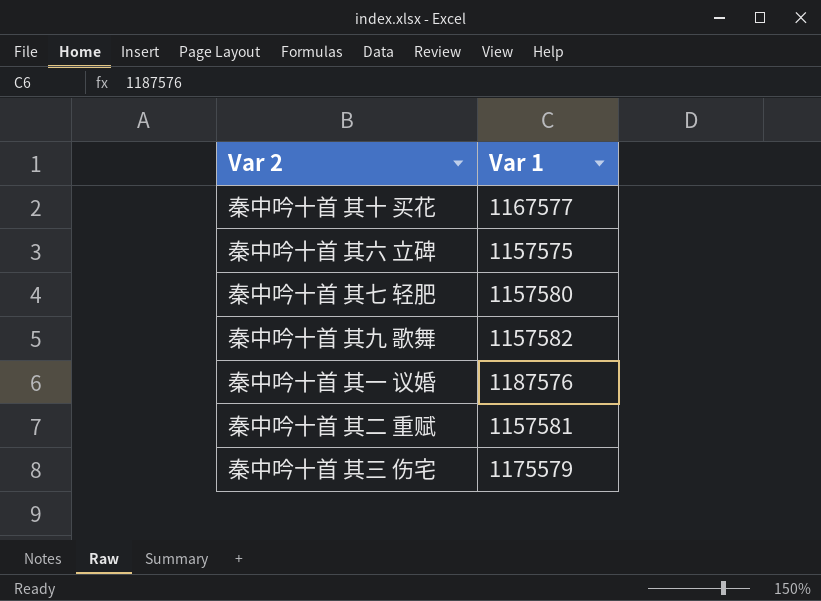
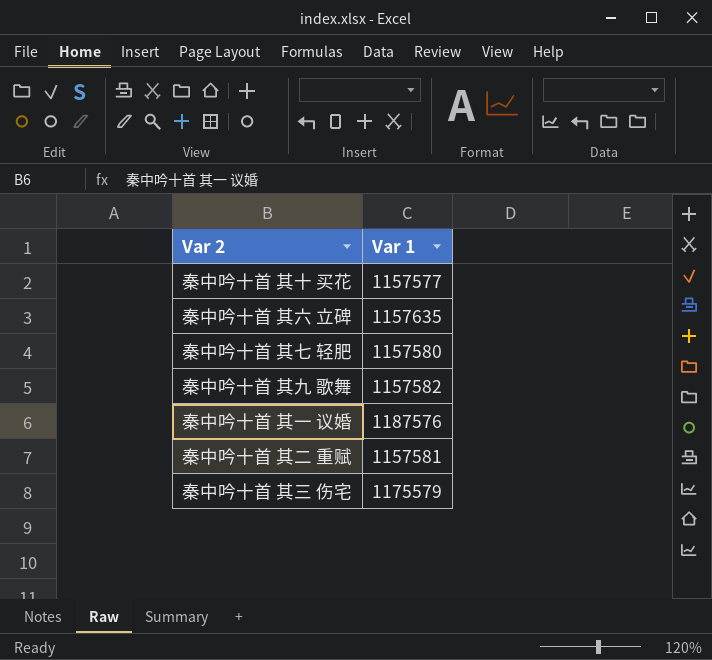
秦中吟十首 其十 买花 | Var 1: 1167577 -> 1157577
秦中吟十首 其六 立碑 | Var 1: 1157575 -> 1157635

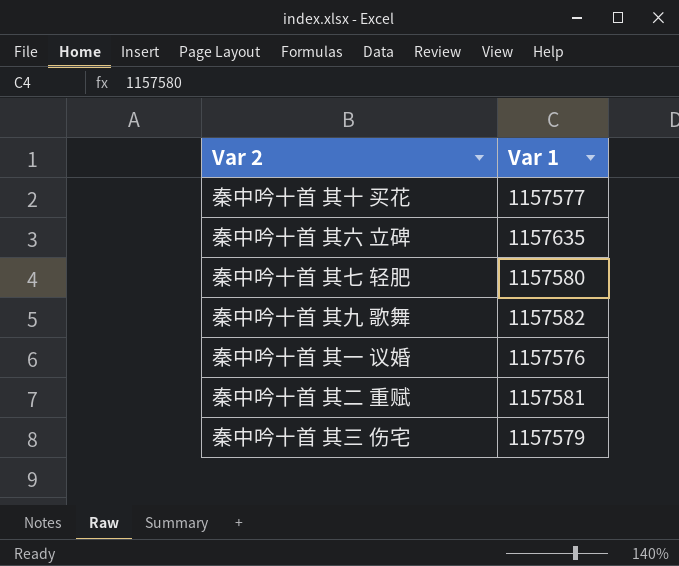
秦中吟十首 其一 议婚 | Var 1: 1187576 -> 1157576
秦中吟十首 其三 伤宅 | Var 1: 1175579 -> 1157579

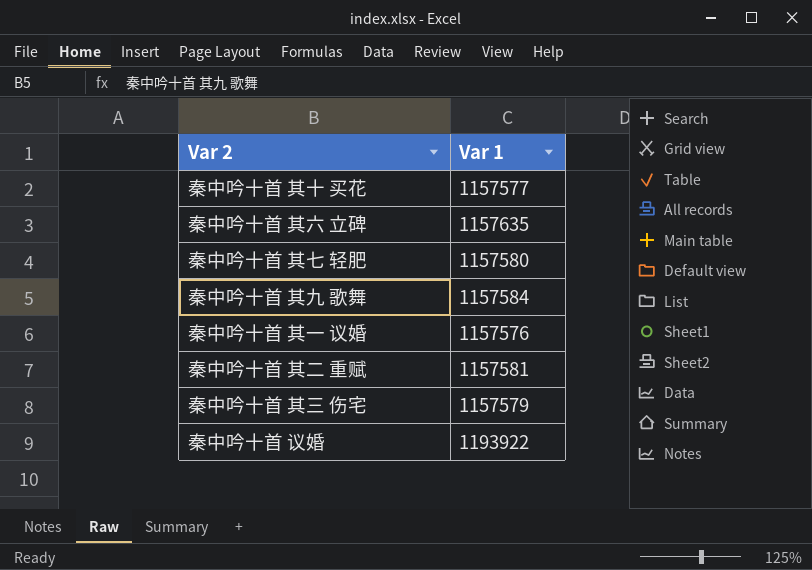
秦中吟十首 其九 歌舞 | Var 1: 1157582 -> 1157584
row 秦中吟十首 议婚: none -> 1193922

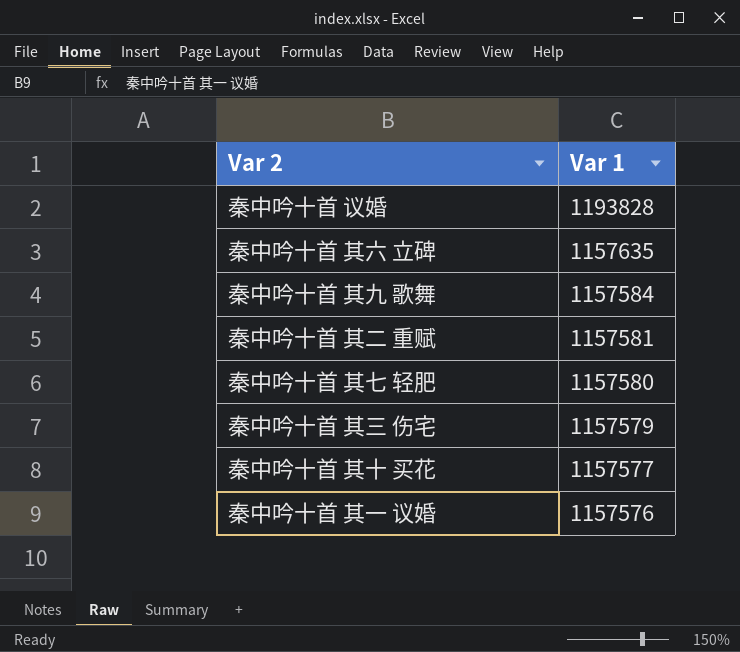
row order: none -> Var 1 descending
秦中吟十首 议婚 | Var 1: 1193922 -> 1193828

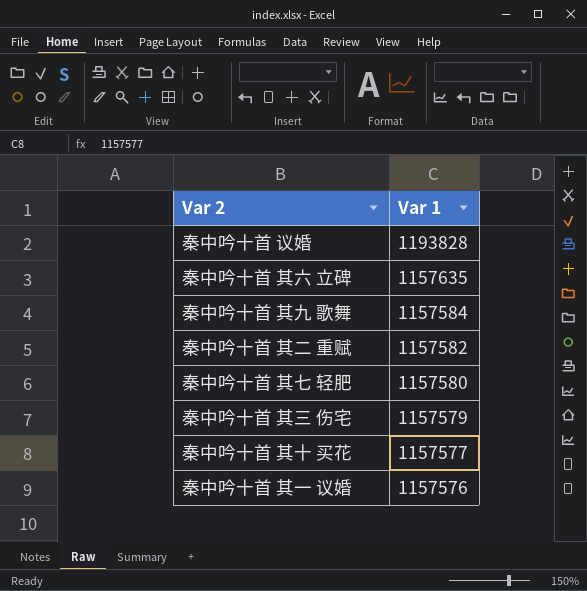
秦中吟十首 其二 重赋 | Var 1: 1157581 -> 1157582

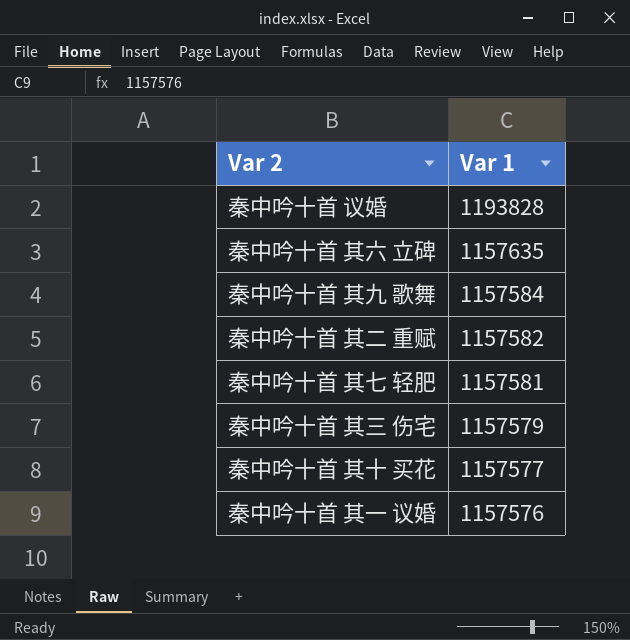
秦中吟十首 其七 轻肥 | Var 1: 1157580 -> 1157581

